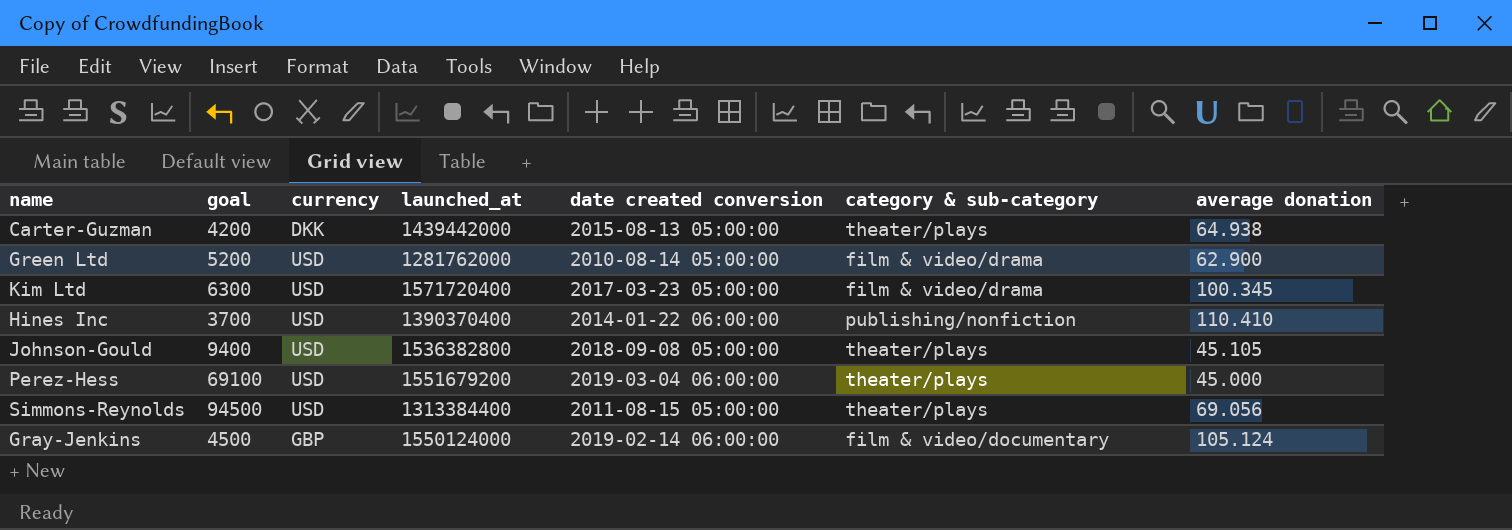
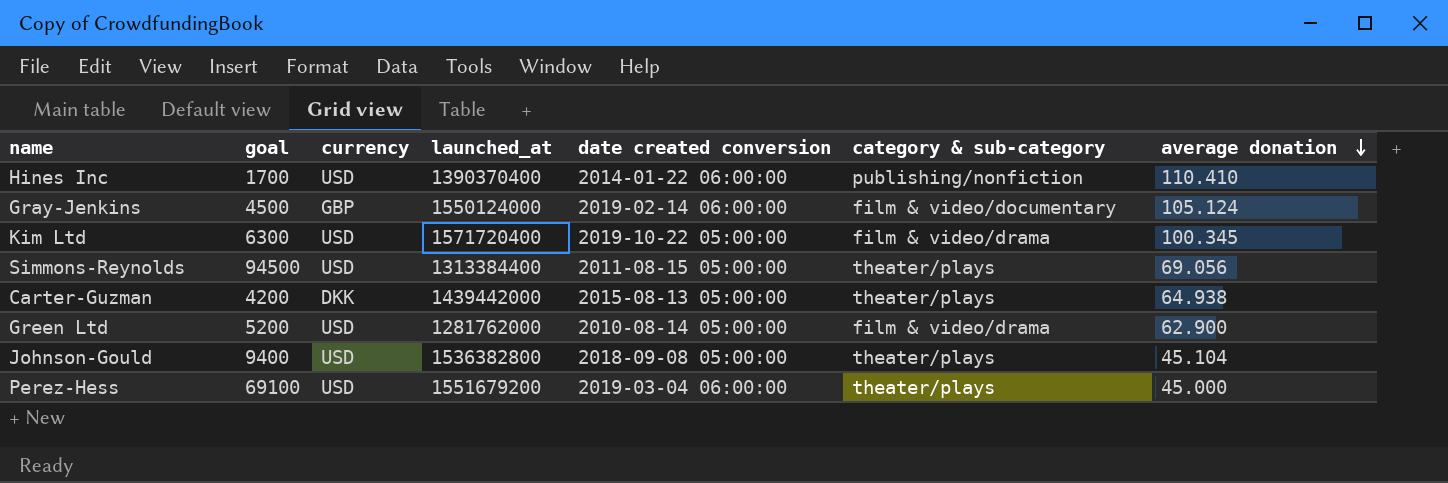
row order: none -> average donation descending
Hines Inc | goal: 3700 -> 1700
Kim Ltd | date created conversion: 2017-03-23 05:00:00 -> 2019-10-22 05:00:00
Johnson-Gould | average donation: 45.105 -> 45.104

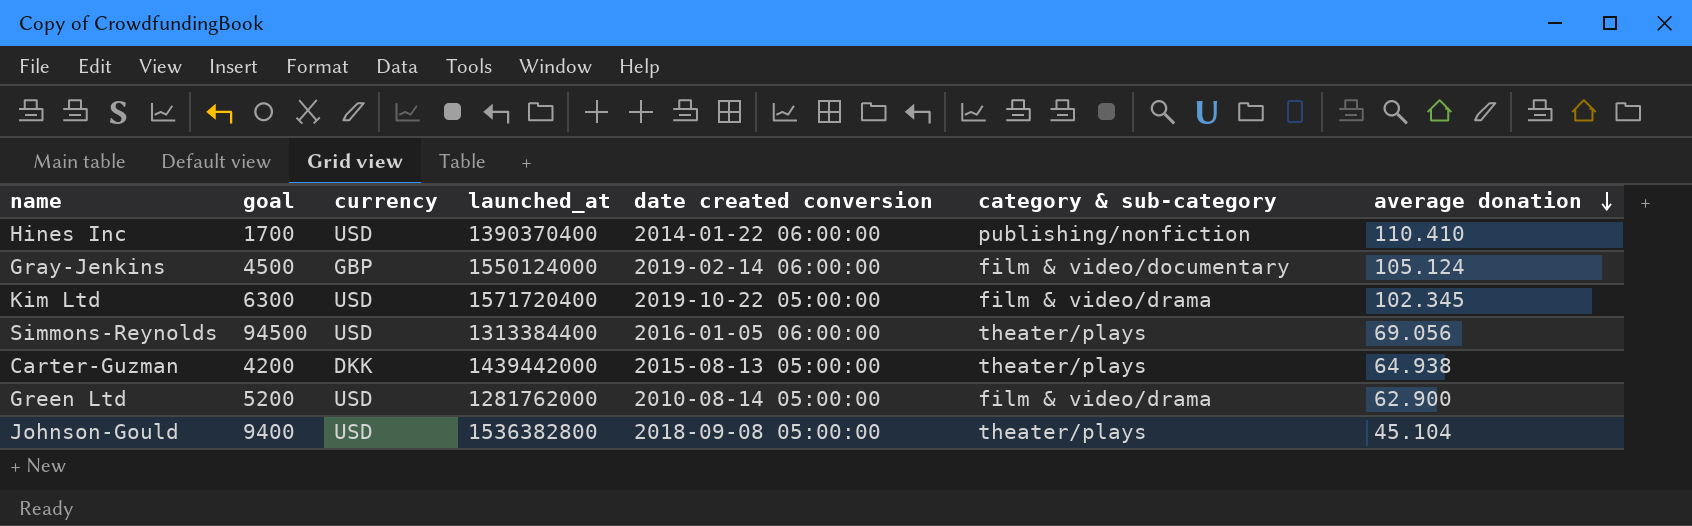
row Perez-Hess: 69100 | USD | 1551679200 | 2019-03-04 06:00:00 | theater/plays | 45.000 -> none
Kim Ltd | average donation: 100.345 -> 102.345
Simmons-Reynolds | date created conversion: 2011-08-15 05:00:00 -> 2016-01-05 06:00:00

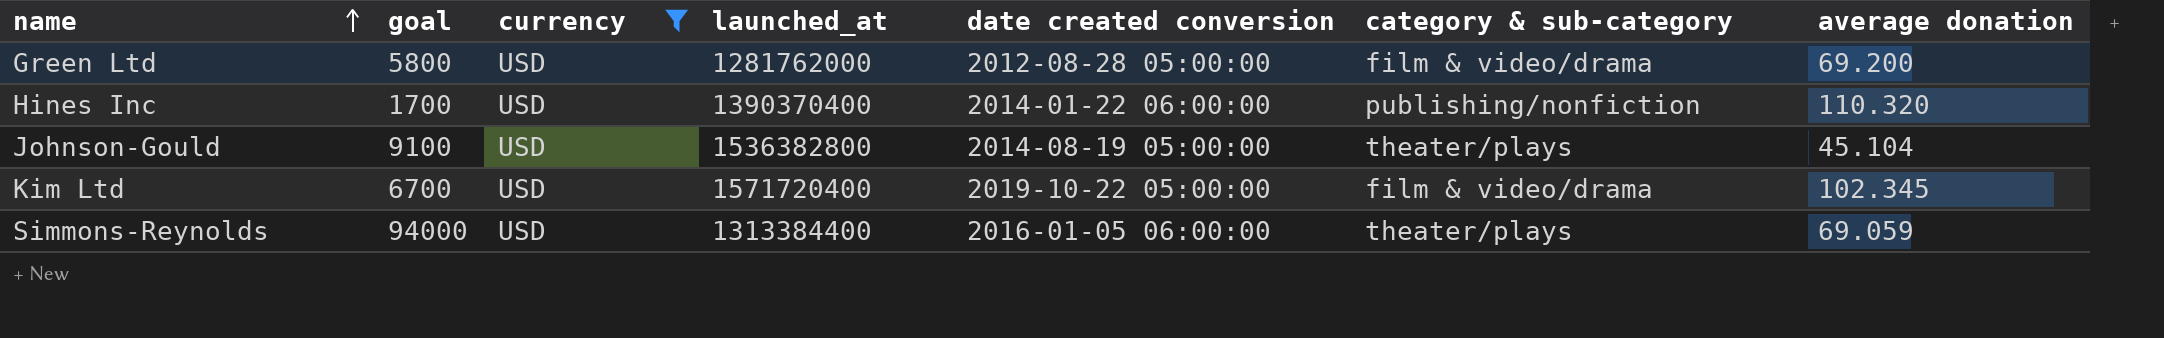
filter: none -> currency = USD
row order: average donation descending -> name ascending
Green Ltd | goal: 5200 -> 5800
Green Ltd | date created conversion: 2010-08-14 05:00:00 -> 2012-08-28 05:00:00
Green Ltd | average donation: 62.900 -> 69.200
Hines Inc | average donation: 110.410 -> 110.320
Johnson-Gould | goal: 9400 -> 9100
Johnson-Gould | date created conversion: 2018-09-08 05:00:00 -> 2014-08-19 05:00:00
Kim Ltd | goal: 6300 -> 6700
Simmons-Reynolds | goal: 94500 -> 94000
Simmons-Reynolds | average donation: 69.056 -> 69.059

